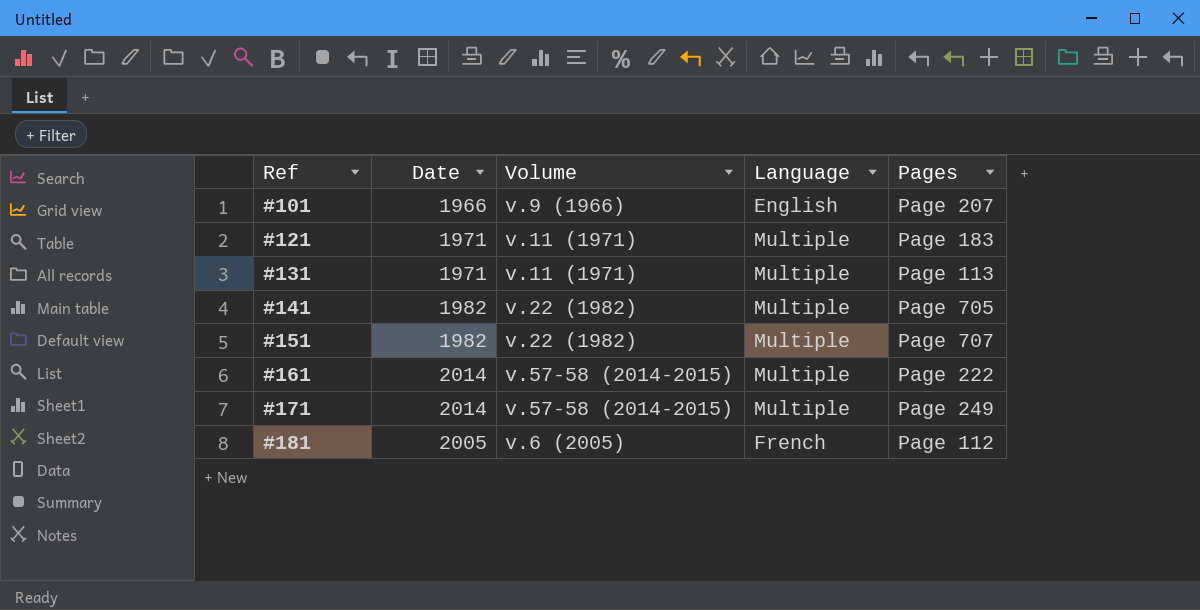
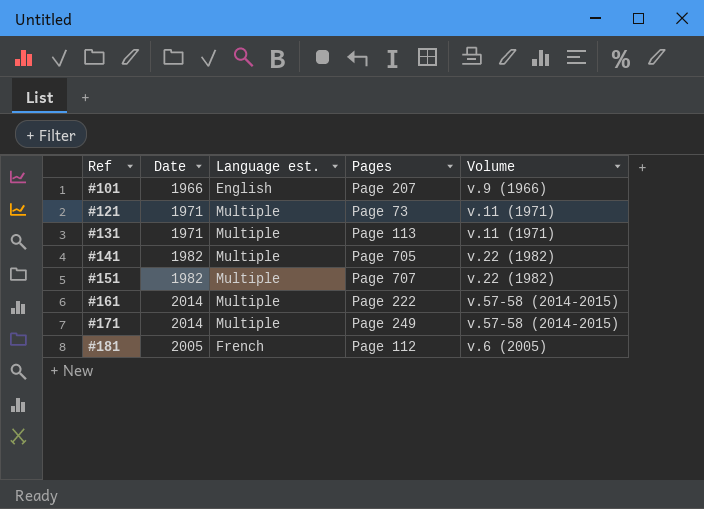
column name: Language -> Language est.
column Volume | position: 3 -> 5
#121 | Pages: Page 183 -> Page 73

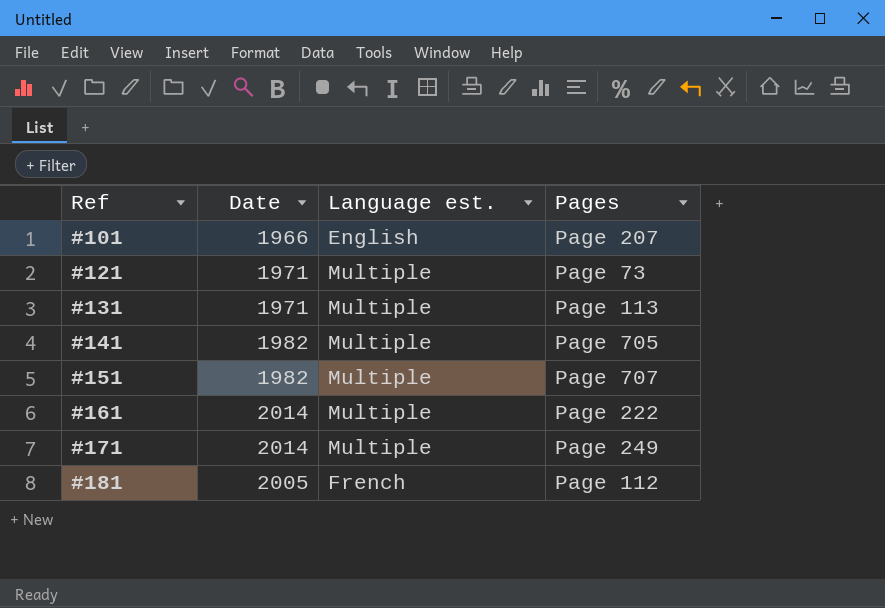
column Volume | position: 5 -> none

